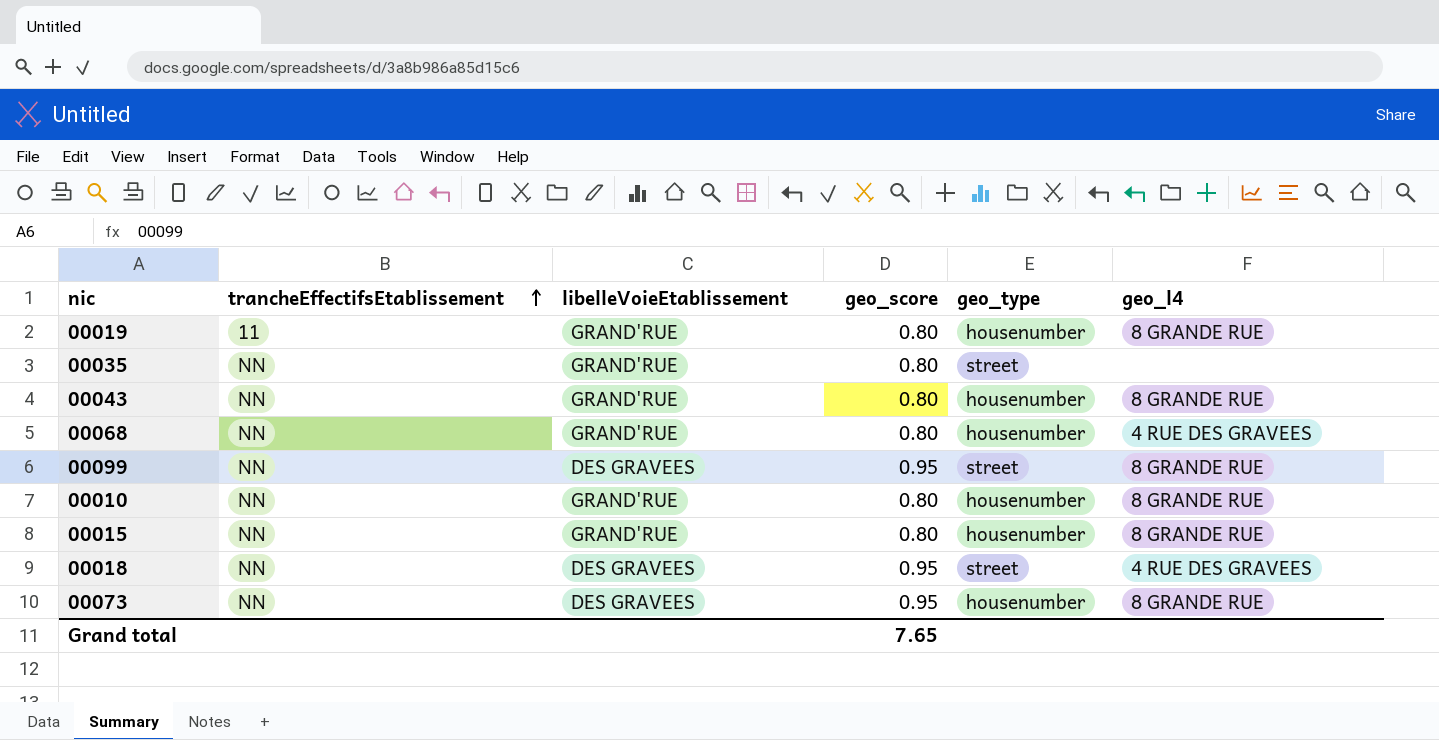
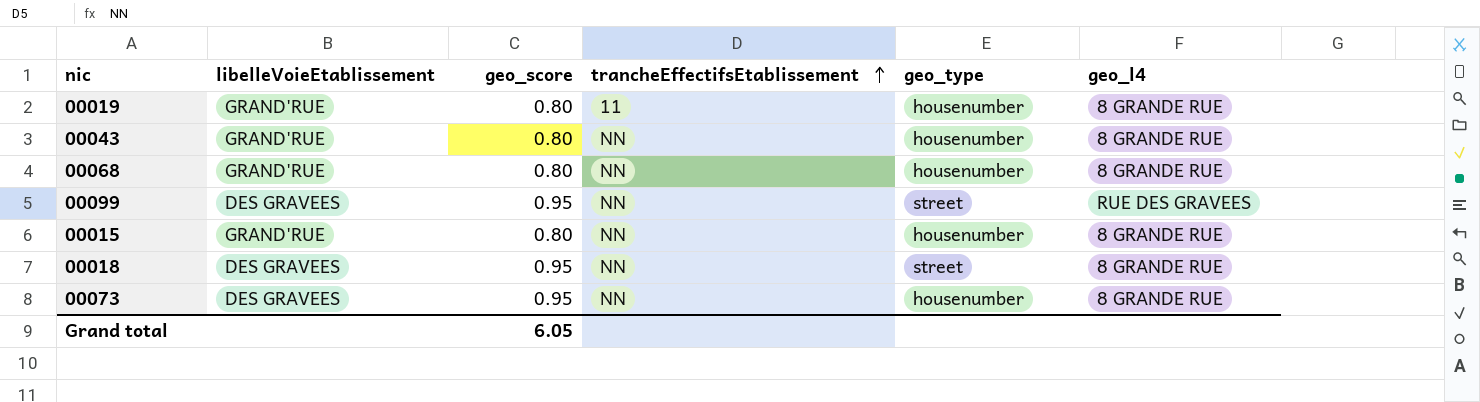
column trancheEffectifsEtablissement | position: 2 -> 4
row 00035: NN | GRAND'RUE | 0.80 | street | none -> none
row 00010: NN | GRAND'RUE | 0.80 | housenumber | 8 GRANDE RUE -> none
00068 | geo_l4: 4 RUE DES GRAVEES -> 8 GRANDE RUE
00099 | geo_l4: 8 GRANDE RUE -> RUE DES GRAVEES
00018 | geo_l4: 4 RUE DES GRAVEES -> 8 GRANDE RUE
Grand total | geo_score: 7.65 -> 6.05

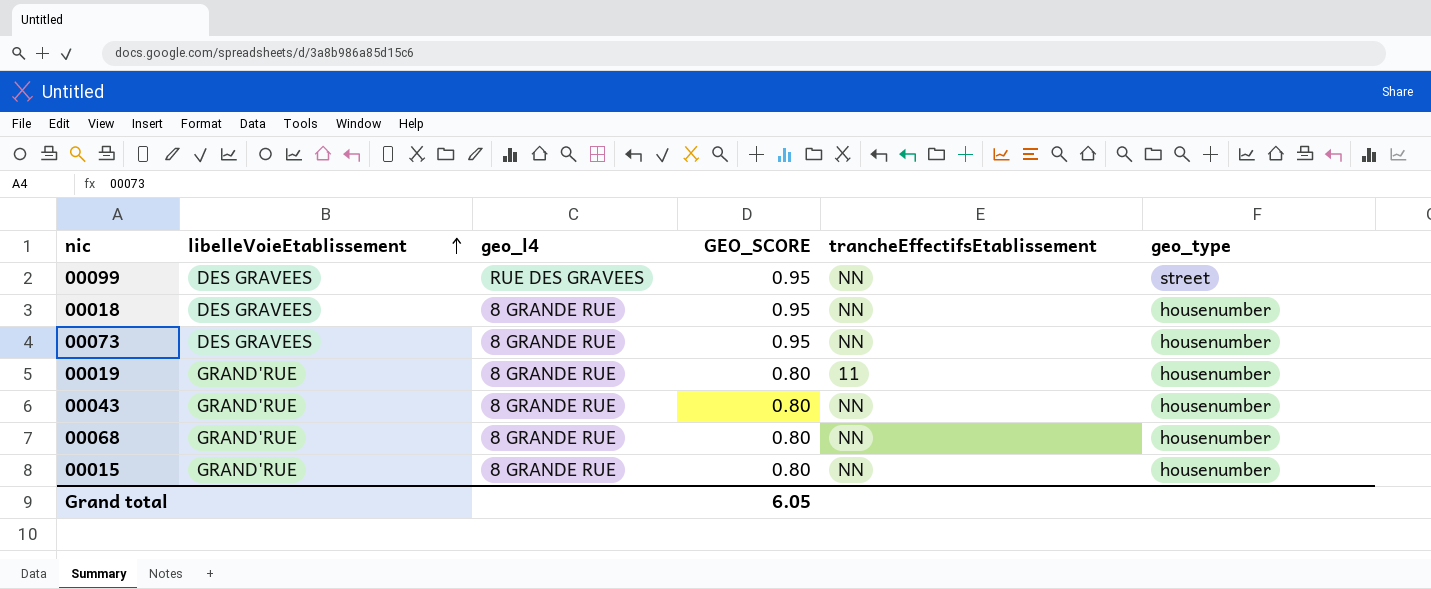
row order: trancheEffectifsEtablissement ascending -> libelleVoieEtablissement ascending
column geo_l4 | position: 6 -> 3
column name: geo_score -> GEO_SCORE
00018 | geo_type: street -> housenumber

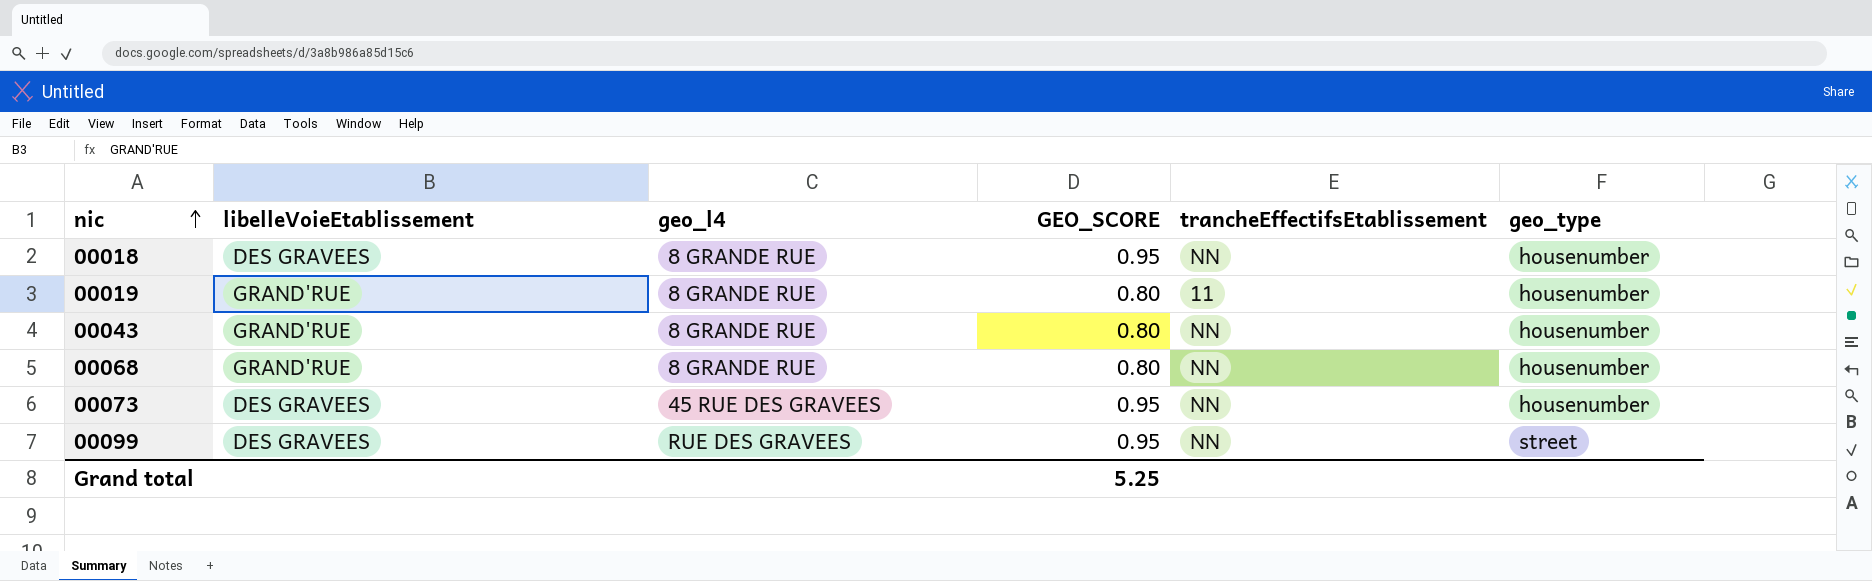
row order: libelleVoieEtablissement ascending -> nic ascending
row 00015: GRAND'RUE | 8 GRANDE RUE | 0.80 | NN | housenumber -> none
00073 | geo_l4: 8 GRANDE RUE -> 45 RUE DES GRAVEES
Grand total | GEO_SCORE: 6.05 -> 5.25

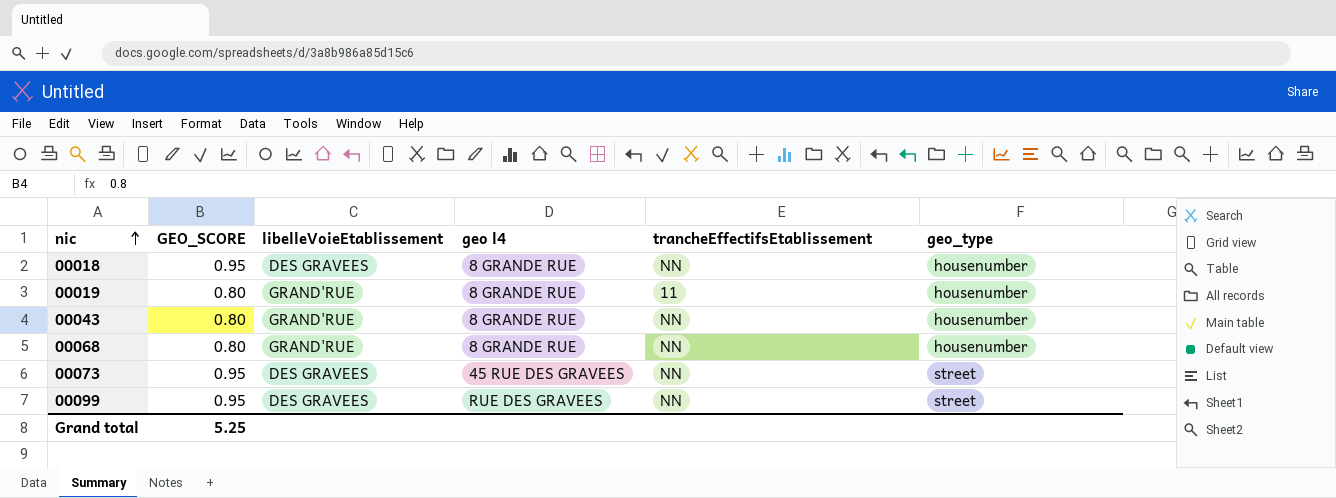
column GEO_SCORE | position: 4 -> 2
column name: geo_l4 -> geo l4
00073 | geo_type: housenumber -> street

